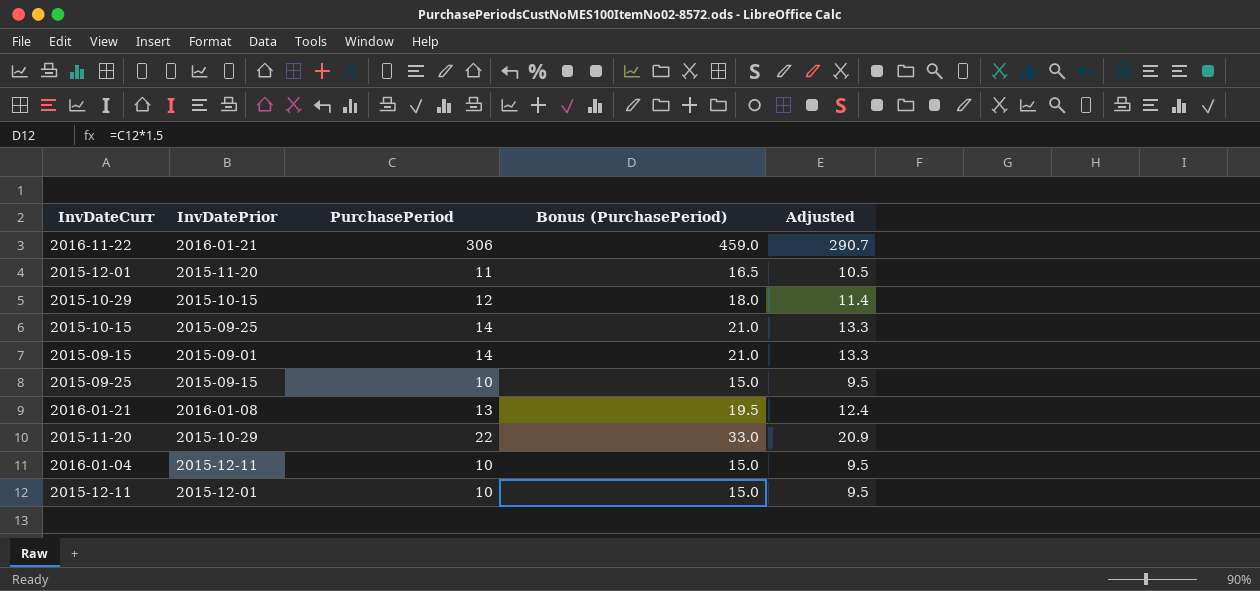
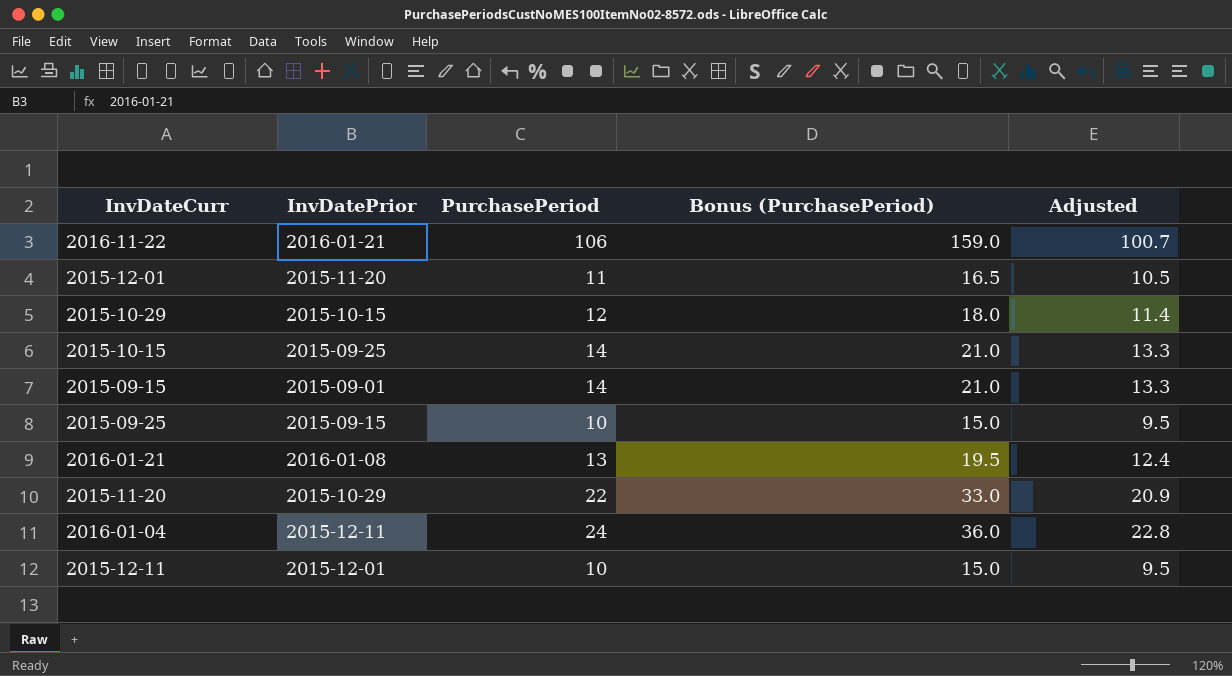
2016-11-22 | PurchasePeriod: 306 -> 106
2016-11-22 | Bonus (PurchasePeriod): 459.0 -> 159.0
2016-11-22 | Adjusted: 290.7 -> 100.7
2016-01-04 | PurchasePeriod: 10 -> 24
2016-01-04 | Bonus (PurchasePeriod): 15.0 -> 36.0
2016-01-04 | Adjusted: 9.5 -> 22.8

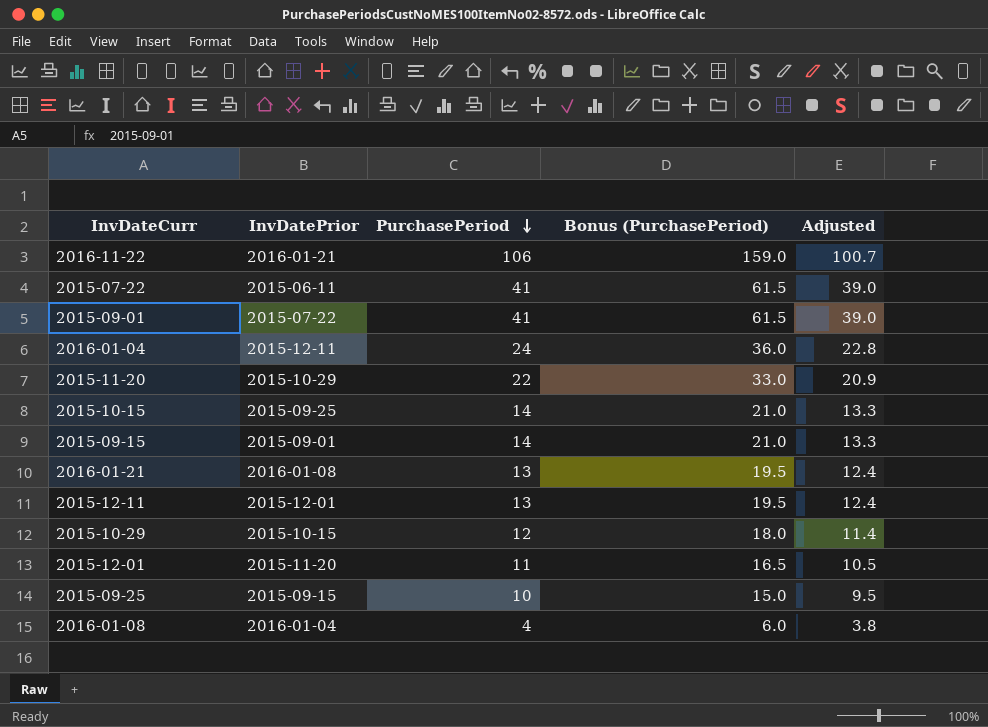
row order: none -> PurchasePeriod descending
row 2015-07-22: none -> 2015-06-11 | 41 | 61.5 | 39.0
row 2015-09-01: none -> 2015-07-22 | 41 | 61.5 | 39.0
2015-12-11 | PurchasePeriod: 10 -> 13
2015-12-11 | Bonus (PurchasePeriod): 15.0 -> 19.5
2015-12-11 | Adjusted: 9.5 -> 12.4
row 2016-01-08: none -> 2016-01-04 | 4 | 6.0 | 3.8

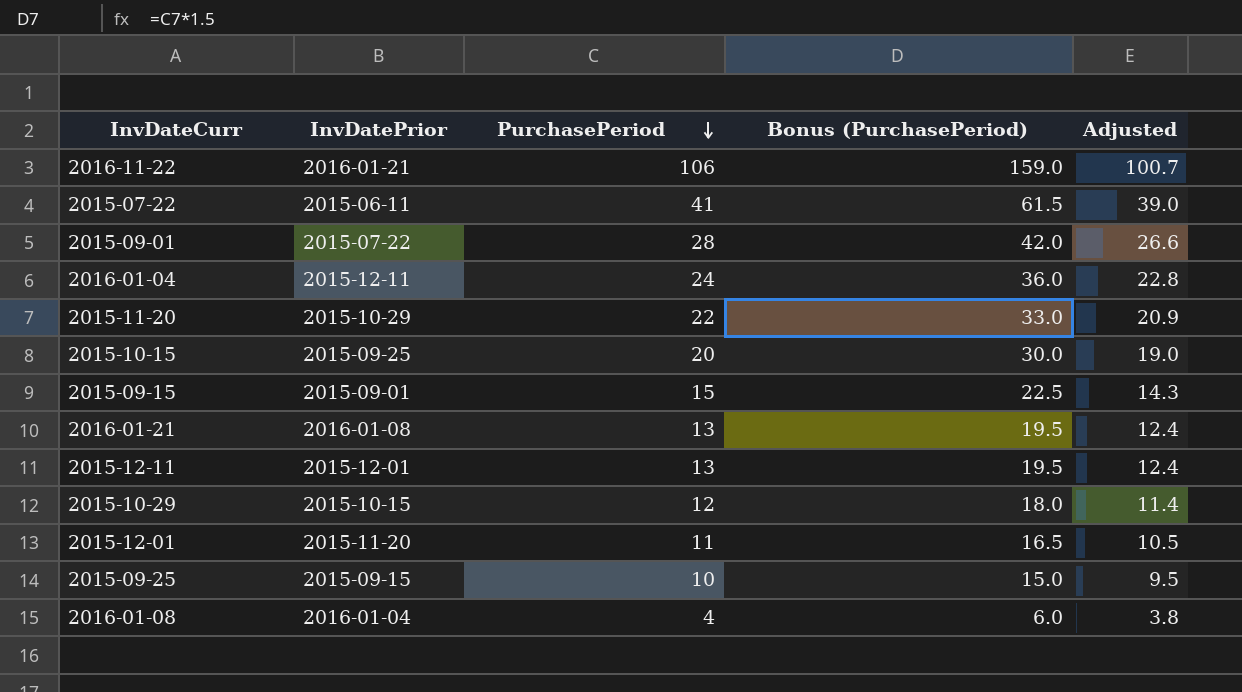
2015-09-01 | PurchasePeriod: 41 -> 28
2015-09-01 | Bonus (PurchasePeriod): 61.5 -> 42.0
2015-09-01 | Adjusted: 39.0 -> 26.6
2015-10-15 | PurchasePeriod: 14 -> 20
2015-10-15 | Bonus (PurchasePeriod): 21.0 -> 30.0
2015-10-15 | Adjusted: 13.3 -> 19.0
2015-09-15 | PurchasePeriod: 14 -> 15
2015-09-15 | Bonus (PurchasePeriod): 21.0 -> 22.5
2015-09-15 | Adjusted: 13.3 -> 14.3

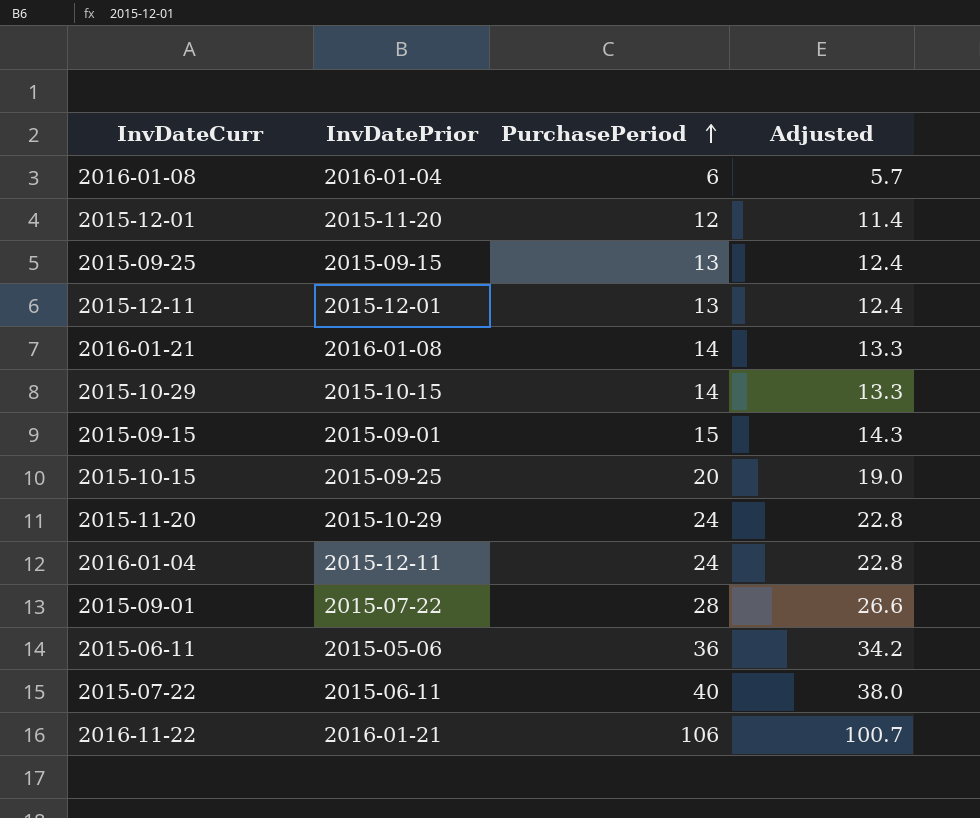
row order: PurchasePeriod descending -> PurchasePeriod ascending
column Bonus (PurchasePeriod) | formula: [PurchasePeriod] * 1.5 -> none
2016-01-08 | PurchasePeriod: 4 -> 6
2016-01-08 | Adjusted: 3.8 -> 5.7
2015-12-01 | PurchasePeriod: 11 -> 12
2015-12-01 | Adjusted: 10.5 -> 11.4
2015-09-25 | PurchasePeriod: 10 -> 13
2015-09-25 | Adjusted: 9.5 -> 12.4
2016-01-21 | PurchasePeriod: 13 -> 14
2016-01-21 | Adjusted: 12.4 -> 13.3
2015-10-29 | PurchasePeriod: 12 -> 14
2015-10-29 | Adjusted: 11.4 -> 13.3
2015-11-20 | PurchasePeriod: 22 -> 24
2015-11-20 | Adjusted: 20.9 -> 22.8
row 2015-06-11: none -> 2015-05-06 | 36 | 34.2
2015-07-22 | PurchasePeriod: 41 -> 40
2015-07-22 | Adjusted: 39.0 -> 38.0

